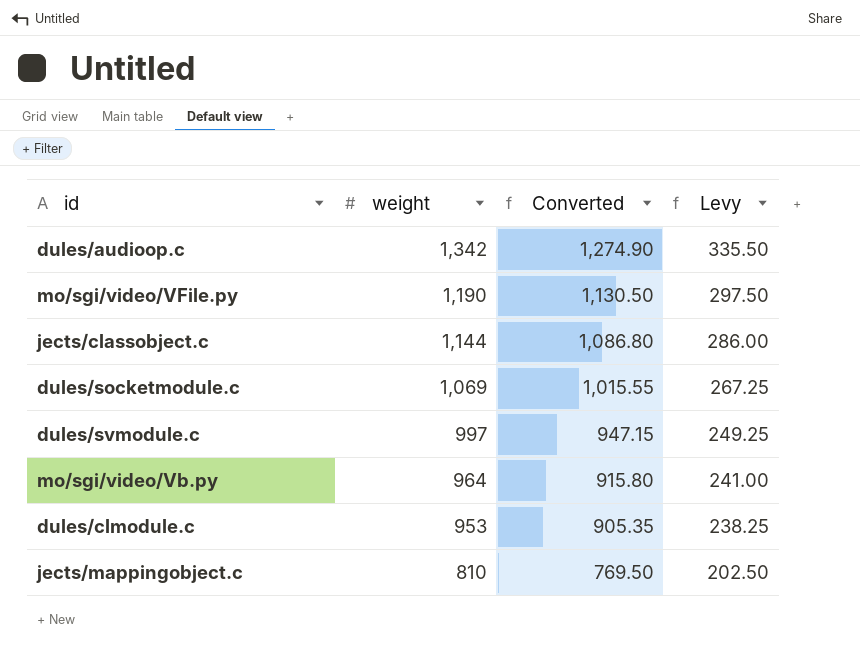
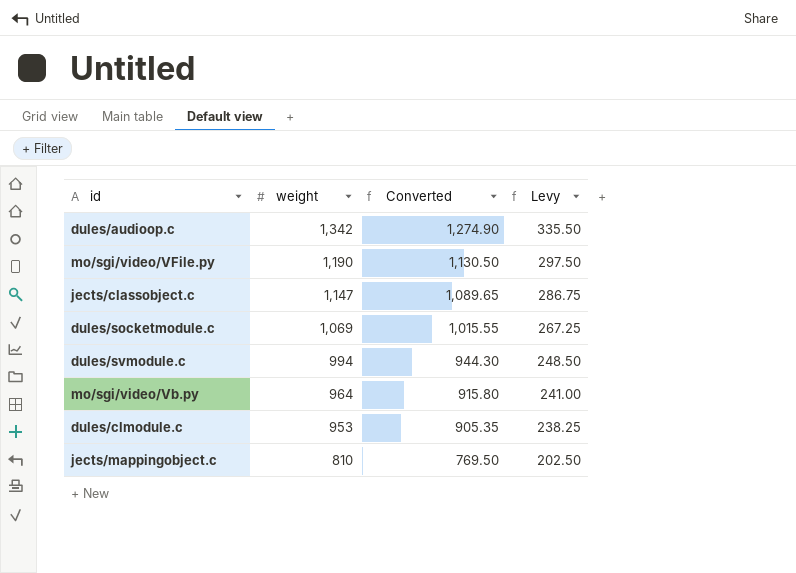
jects/classobject.c | weight: 1,144 -> 1,147
jects/classobject.c | Converted: 1,086.80 -> 1,089.65
jects/classobject.c | Levy: 286.00 -> 286.75
dules/svmodule.c | weight: 997 -> 994
dules/svmodule.c | Converted: 947.15 -> 944.30
dules/svmodule.c | Levy: 249.25 -> 248.50

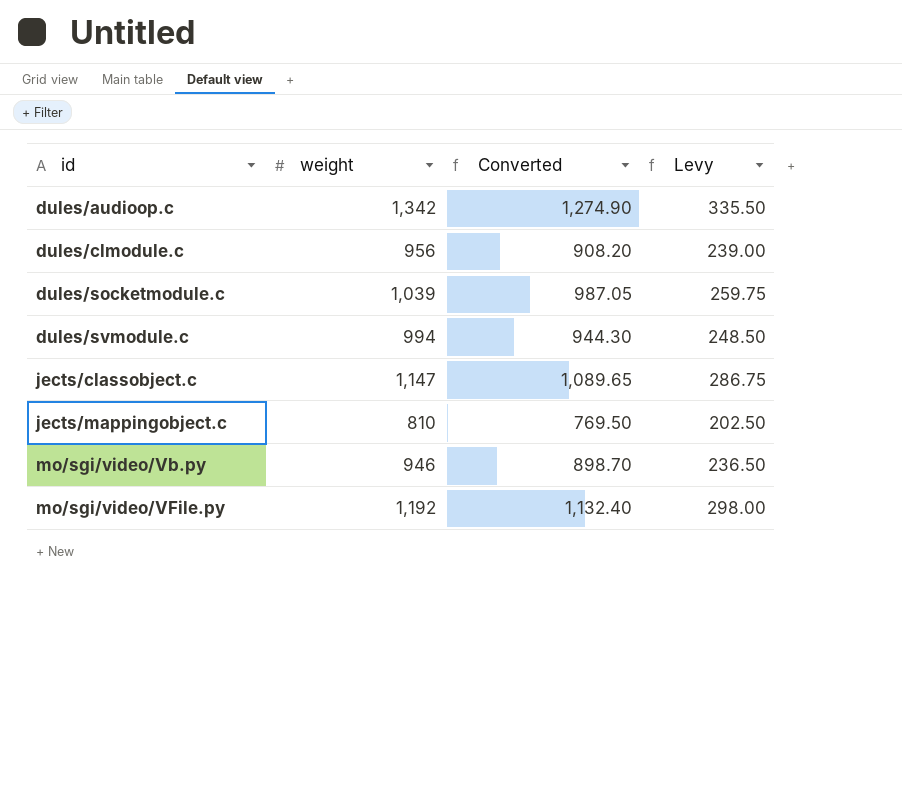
row order: weight descending -> id ascending
dules/clmodule.c | weight: 953 -> 956
dules/clmodule.c | Converted: 905.35 -> 908.20
dules/clmodule.c | Levy: 238.25 -> 239.00
dules/socketmodule.c | weight: 1,069 -> 1,039
dules/socketmodule.c | Converted: 1,015.55 -> 987.05
dules/socketmodule.c | Levy: 267.25 -> 259.75
mo/sgi/video/Vb.py | weight: 964 -> 946
mo/sgi/video/Vb.py | Converted: 915.80 -> 898.70
mo/sgi/video/Vb.py | Levy: 241.00 -> 236.50
mo/sgi/video/VFile.py | weight: 1,190 -> 1,192
mo/sgi/video/VFile.py | Converted: 1,130.50 -> 1,132.40
mo/sgi/video/VFile.py | Levy: 297.50 -> 298.00

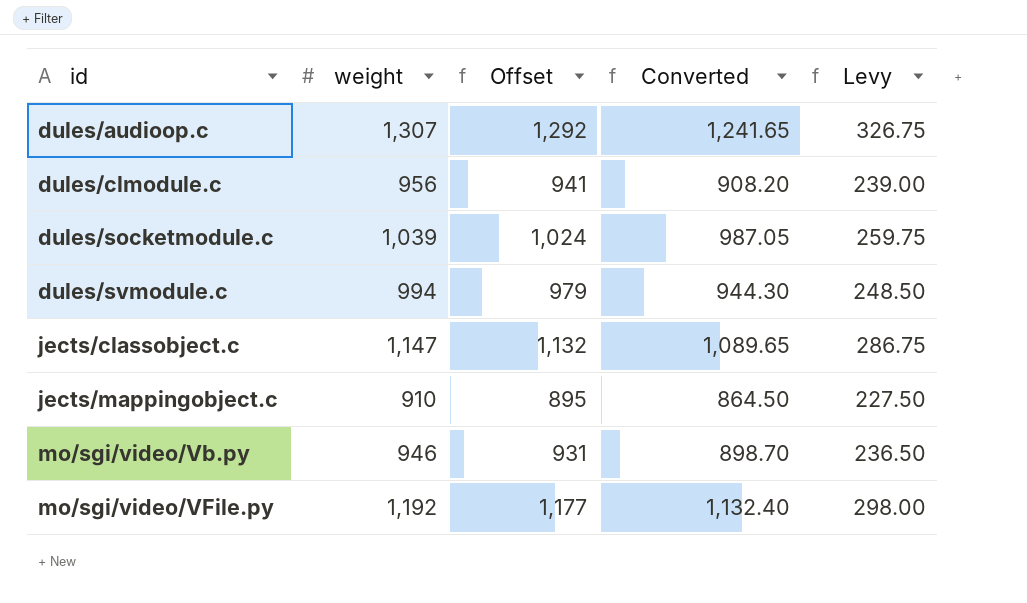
column Offset | formula: none -> [weight] - 15
dules/audioop.c | weight: 1,342 -> 1,307
dules/audioop.c | Converted: 1,274.90 -> 1,241.65
dules/audioop.c | Levy: 335.50 -> 326.75
jects/mappingobject.c | weight: 810 -> 910
jects/mappingobject.c | Converted: 769.50 -> 864.50
jects/mappingobject.c | Levy: 202.50 -> 227.50

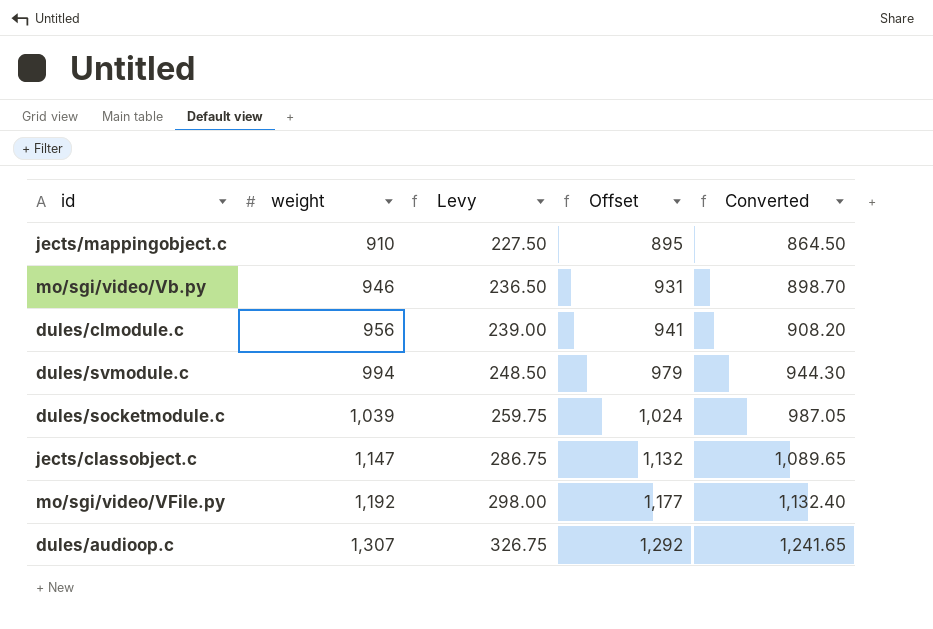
row order: id ascending -> weight ascending
column Levy | position: 5 -> 3

